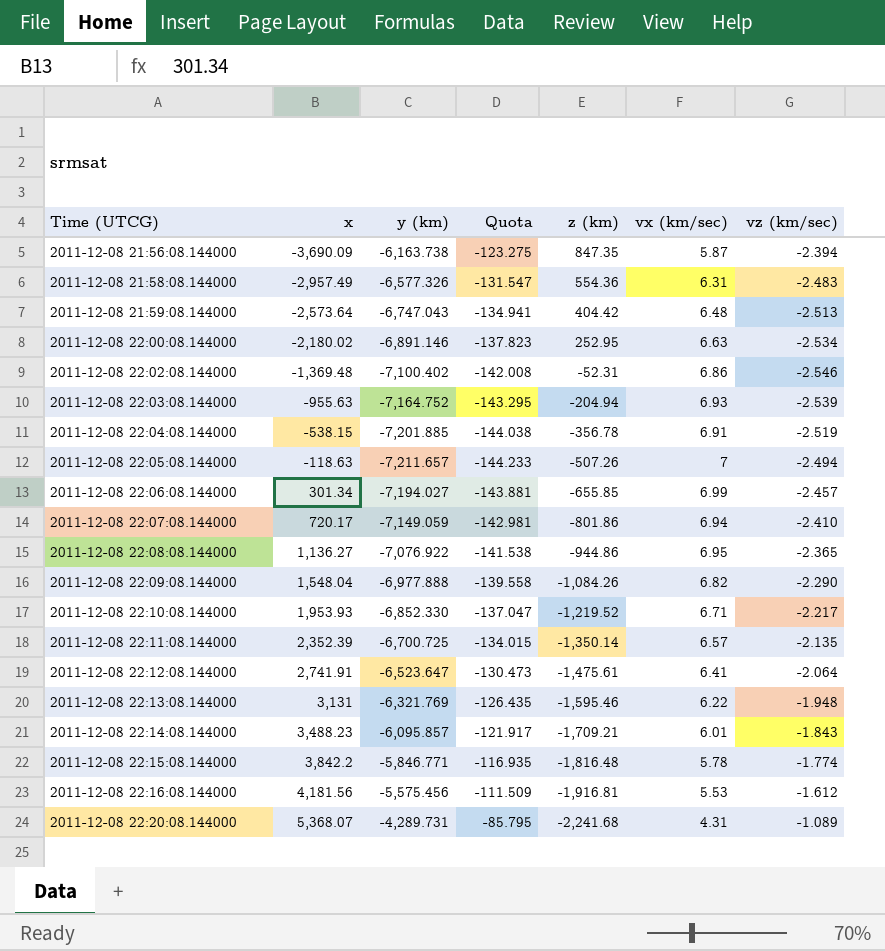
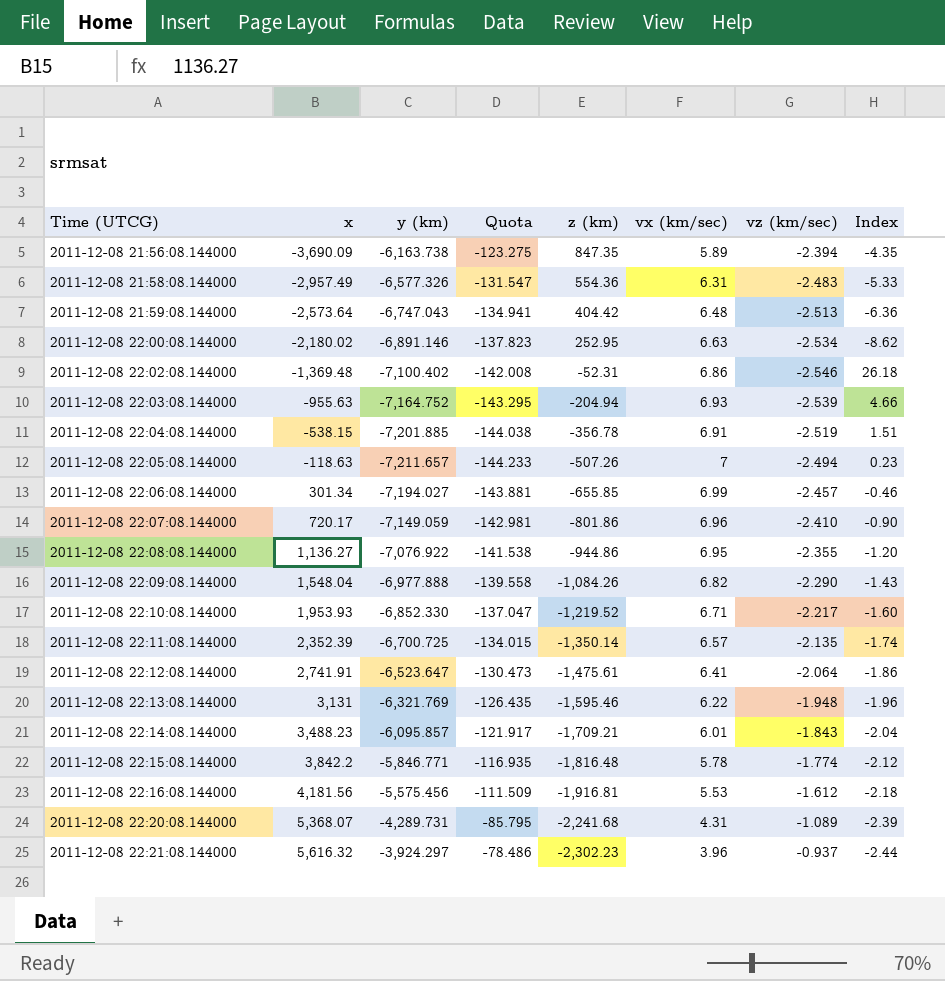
column Index | formula: none -> [x] / [z (km)]
2011-12-08 21:56:08.144000 | vx (km/sec): 5.87 -> 5.89
2011-12-08 22:07:08.144000 | vx (km/sec): 6.94 -> 6.96
2011-12-08 22:08:08.144000 | vz (km/sec): -2.365 -> -2.355
row 2011-12-08 22:21:08.144000: none -> 5,616.32 | -3,924.297 | -78.486 | -2,302.23 | 3.96 | -0.937 | -2.44

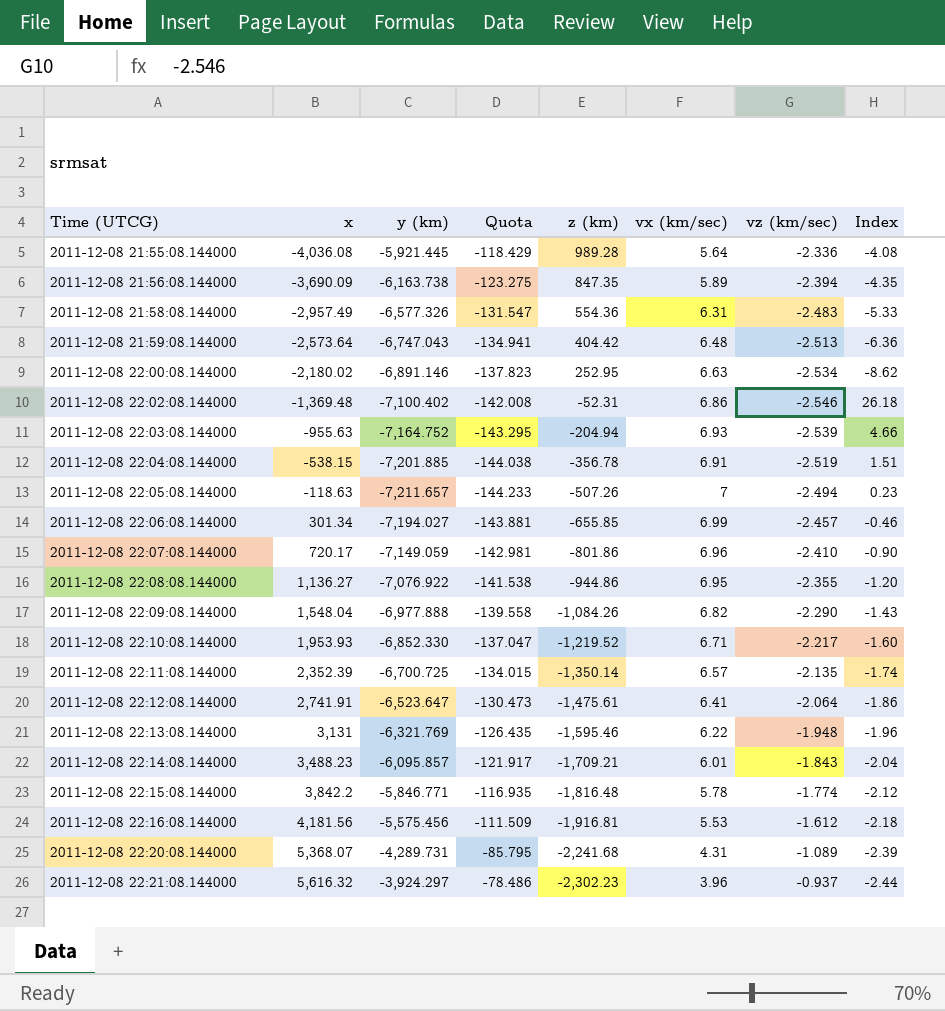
row 2011-12-08 21:55:08.144000: none -> -4,036.08 | -5,921.445 | -118.429 | 989.28 | 5.64 | -2.336 | -4.08

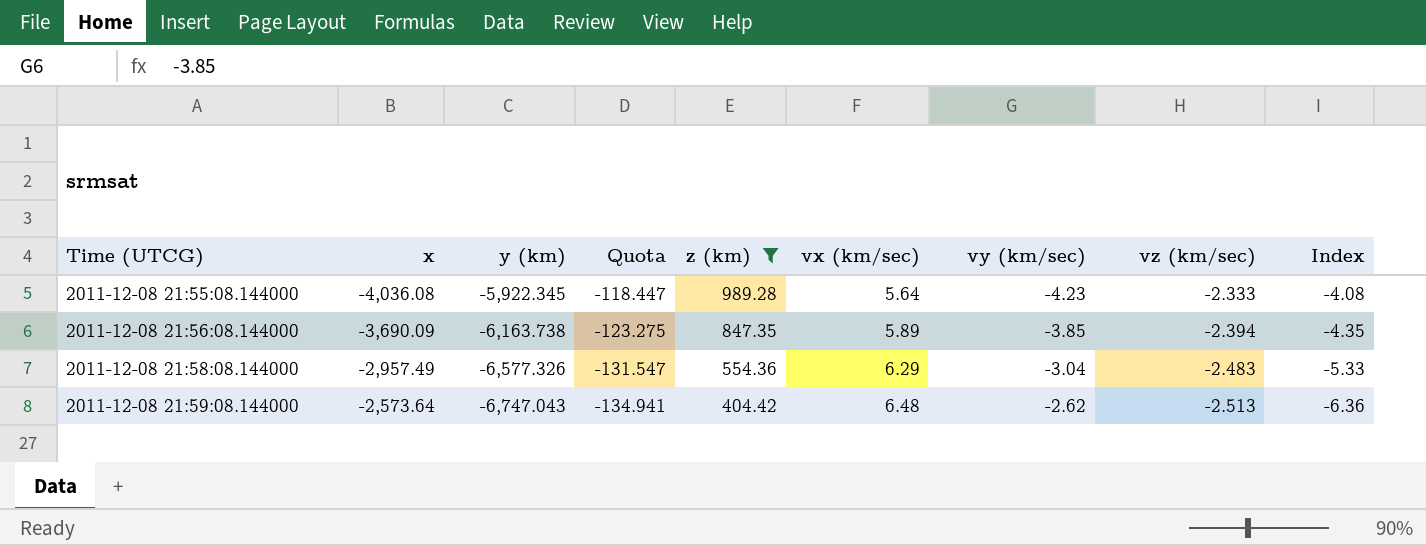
filter: none -> z (km) >= 404.42
column vy (km/sec) | position: none -> 7
2011-12-08 21:55:08.144000 | y (km): -5,921.445 -> -5,922.345
2011-12-08 21:55:08.144000 | Quota: -118.429 -> -118.447
2011-12-08 21:55:08.144000 | vz (km/sec): -2.336 -> -2.333
2011-12-08 21:58:08.144000 | vx (km/sec): 6.31 -> 6.29

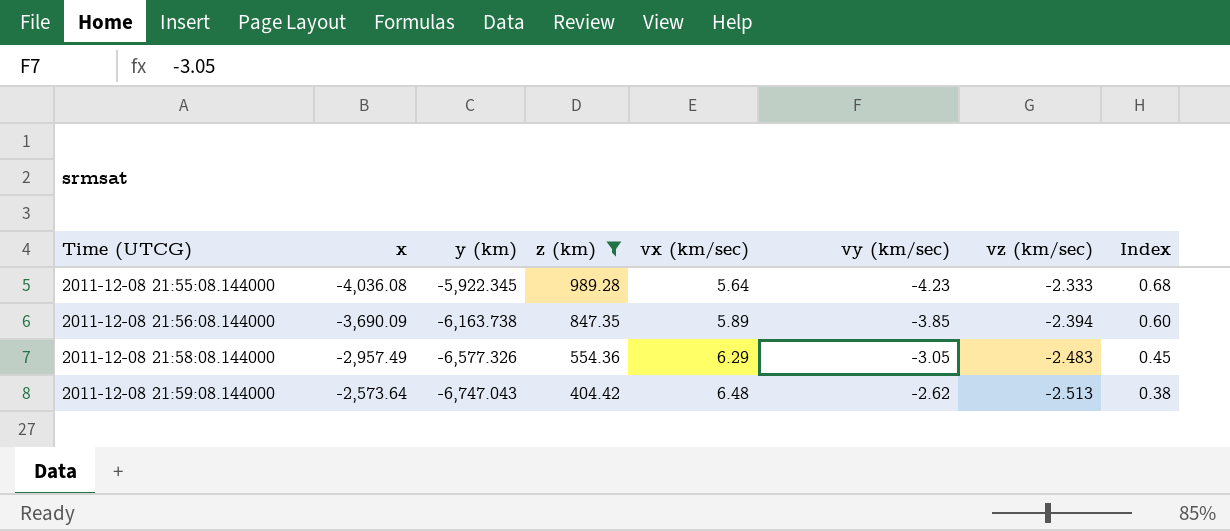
column Quota | formula: [y (km)] * 0.02 -> none
column Index | formula: [x] / [z (km)] -> [x] / [y (km)]
2011-12-08 21:58:08.144000 | vy (km/sec): -3.04 -> -3.05

